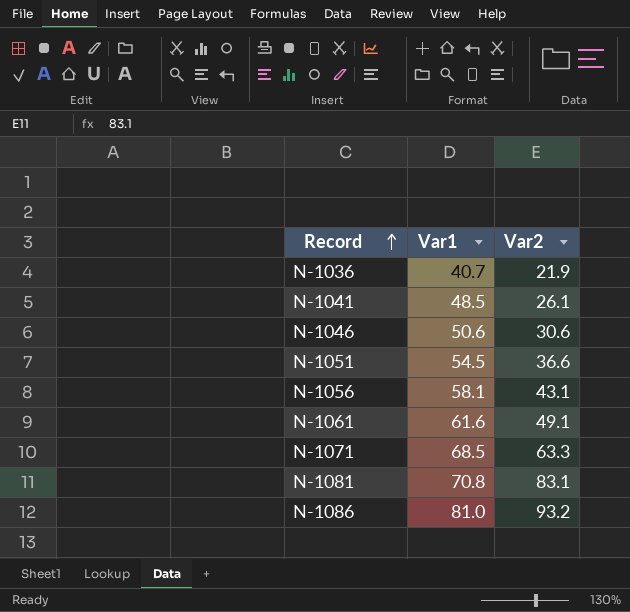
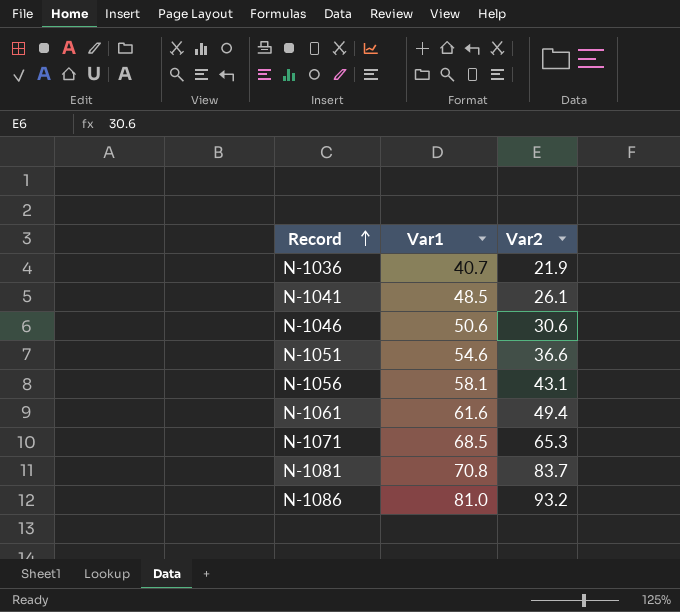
N-1051 | Var1: 54.5 -> 54.6
N-1061 | Var2: 49.1 -> 49.4
N-1071 | Var2: 63.3 -> 65.3
N-1081 | Var2: 83.1 -> 83.7

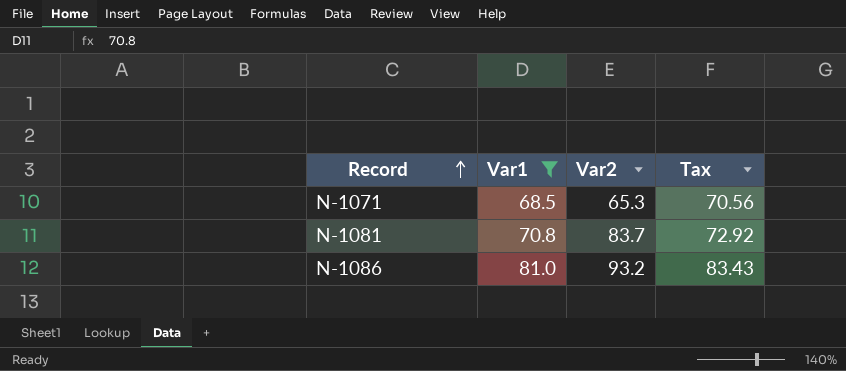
filter: none -> Var1 >= 68.5
column Tax | formula: none -> [Var1] * 1.03

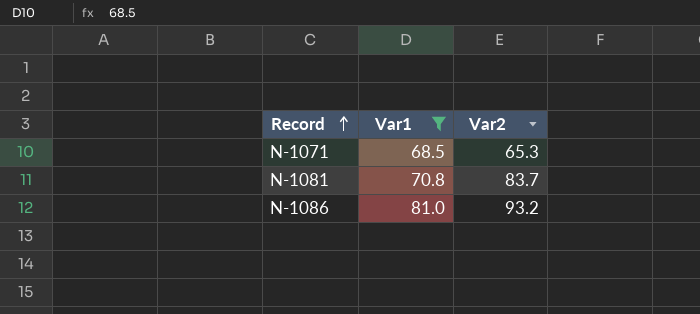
column Tax | formula: [Var1] * 1.03 -> none

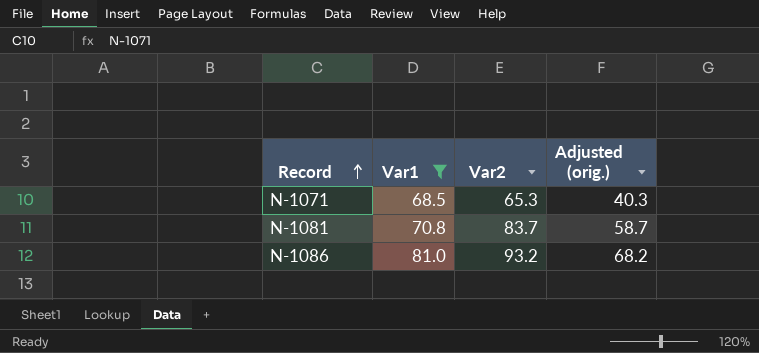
column Adjusted (orig.) | formula: none -> [Var2] - 25

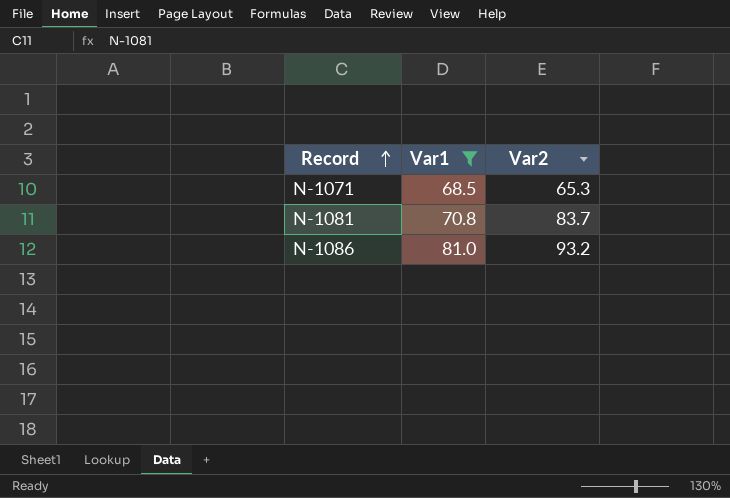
column Adjusted (orig.) | formula: [Var2] - 25 -> none

